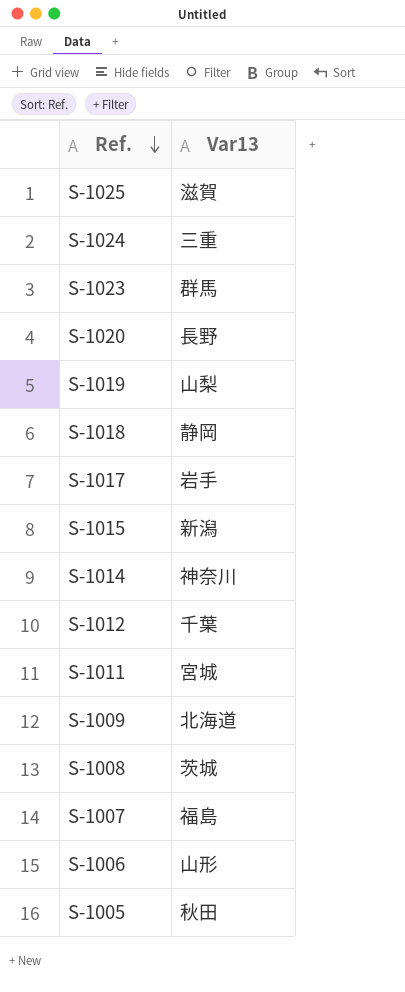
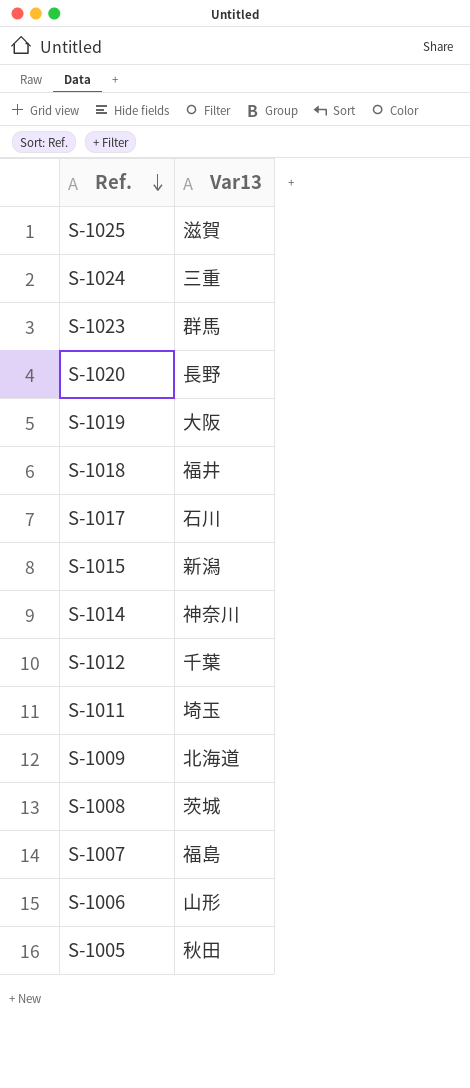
S-1019 | Var13: 山梨 -> 大阪
S-1018 | Var13: 静岡 -> 福井
S-1017 | Var13: 岩手 -> 石川
S-1011 | Var13: 宮城 -> 埼玉

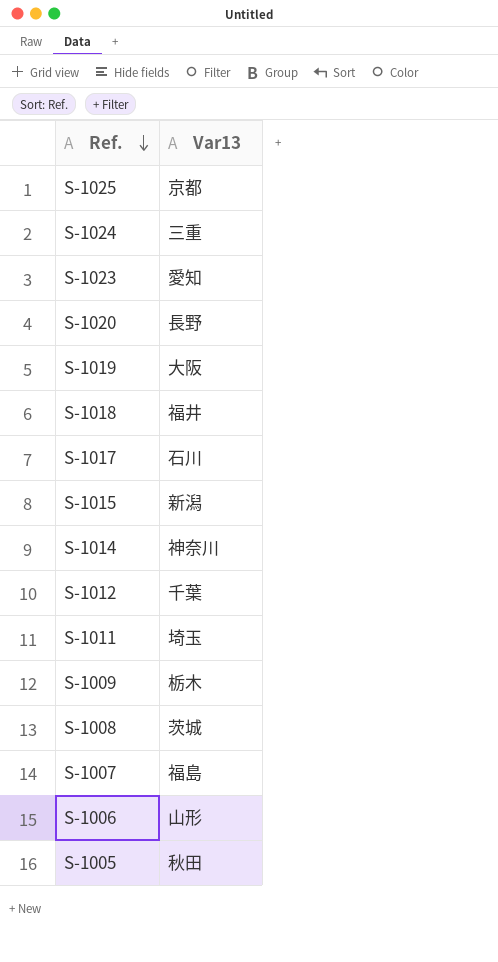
S-1025 | Var13: 滋賀 -> 京都
S-1023 | Var13: 群馬 -> 愛知
S-1009 | Var13: 北海道 -> 栃木

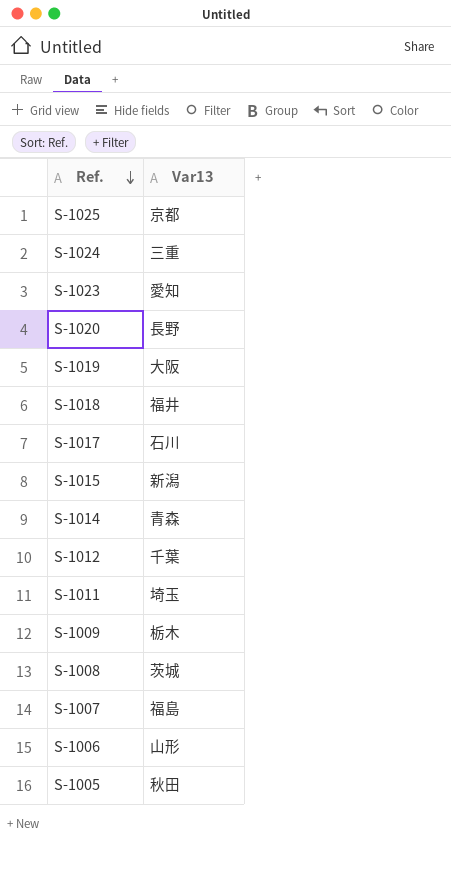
S-1014 | Var13: 神奈川 -> 青森

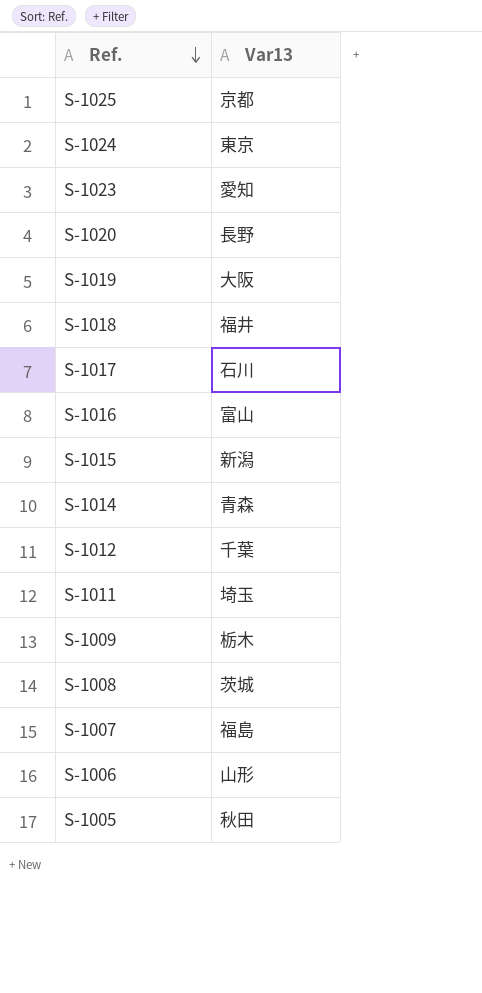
S-1024 | Var13: 三重 -> 東京
row S-1016: none -> 富山

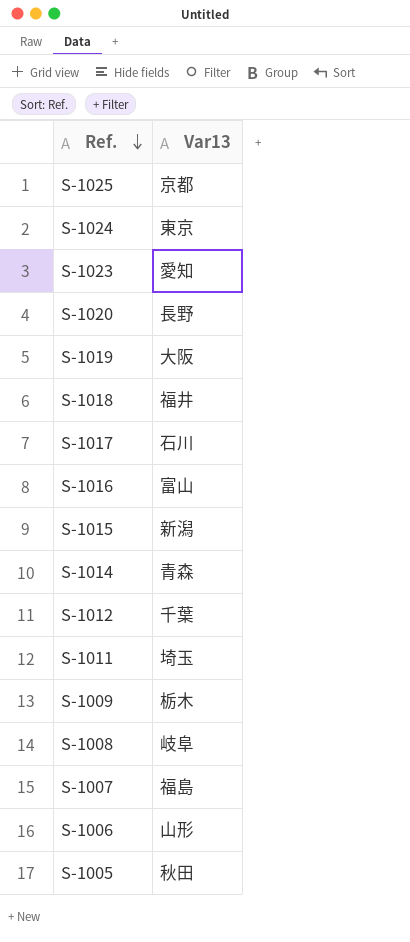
S-1008 | Var13: 茨城 -> 岐阜

